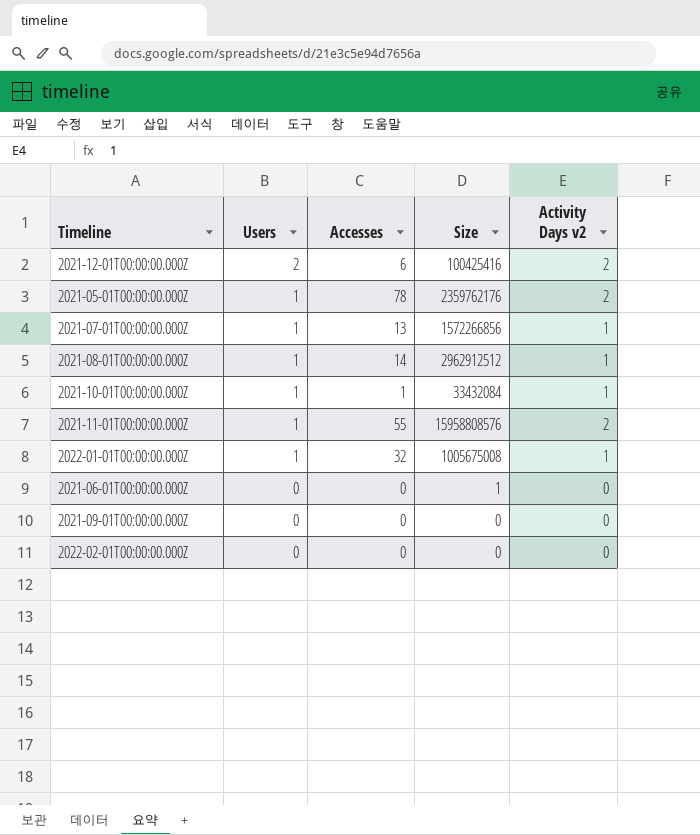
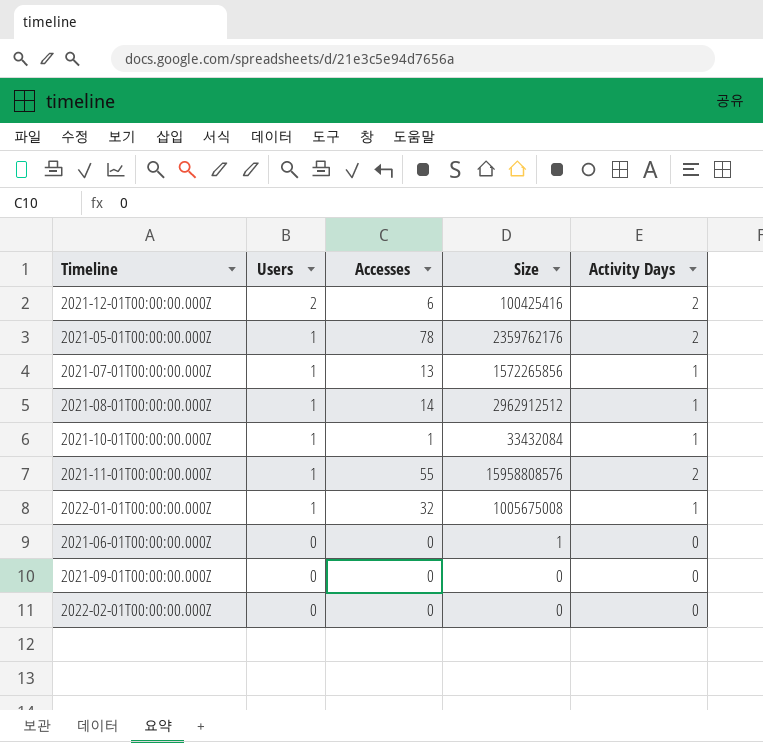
column name: Activity Days v2 -> Activity Days
2021-07-01T00:00:00.000Z | Size: 1572266856 -> 1572265856

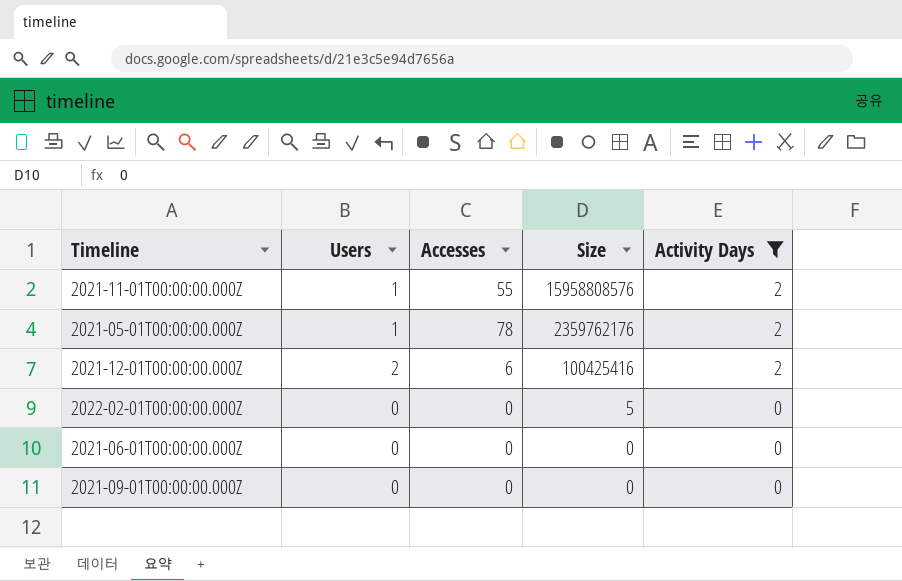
filter: none -> Activity Days != 1
row order: Users descending -> Size descending
2022-02-01T00:00:00.000Z | Size: 0 -> 5
2021-06-01T00:00:00.000Z | Size: 1 -> 0

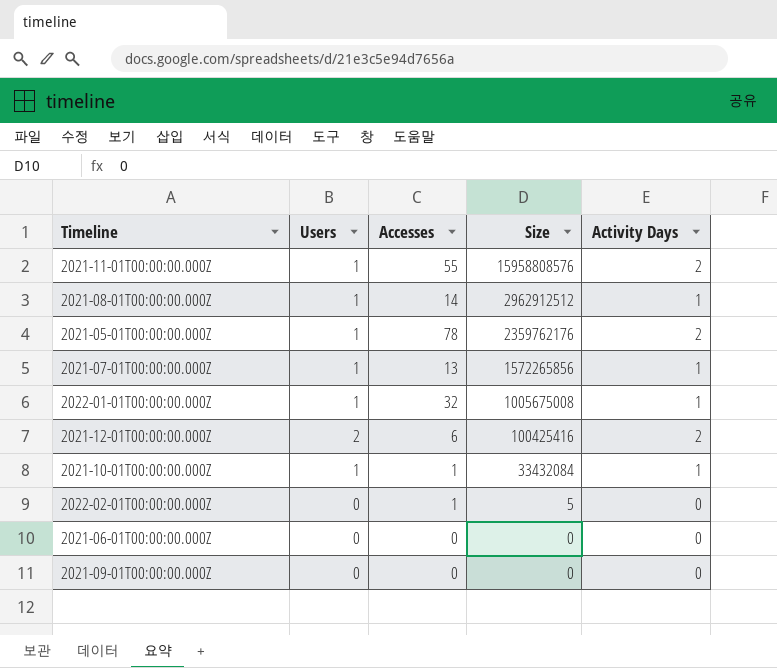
filter: Activity Days != 1 -> none
2022-02-01T00:00:00.000Z | Accesses: 0 -> 1

